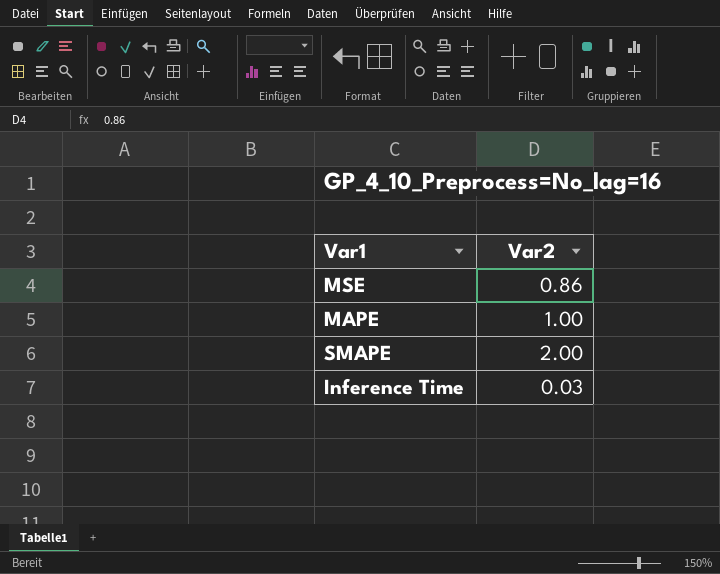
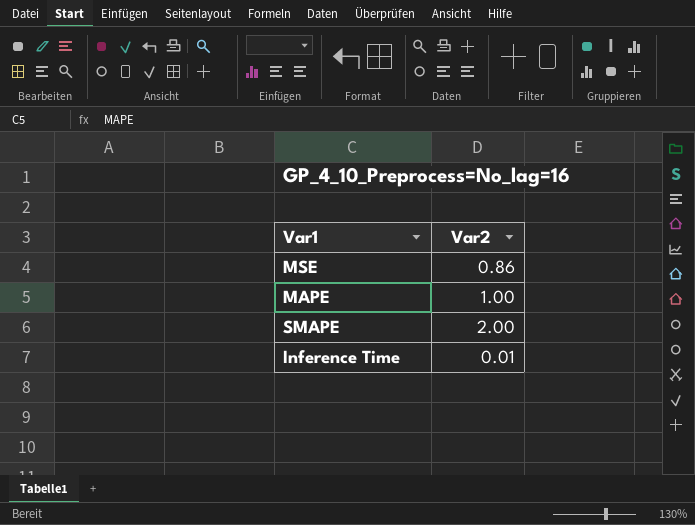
Inference Time | Var2: 0.03 -> 0.01

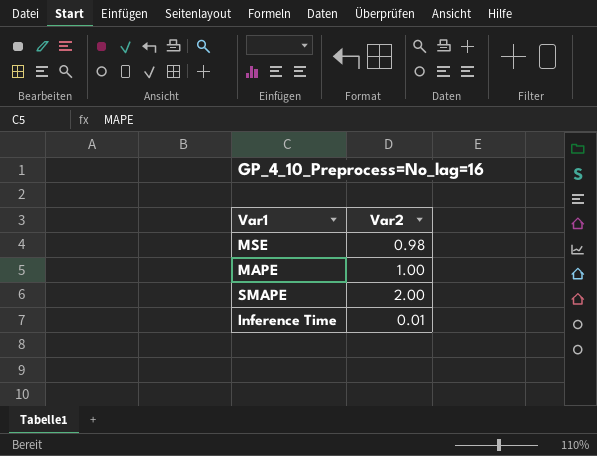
MSE | Var2: 0.86 -> 0.98

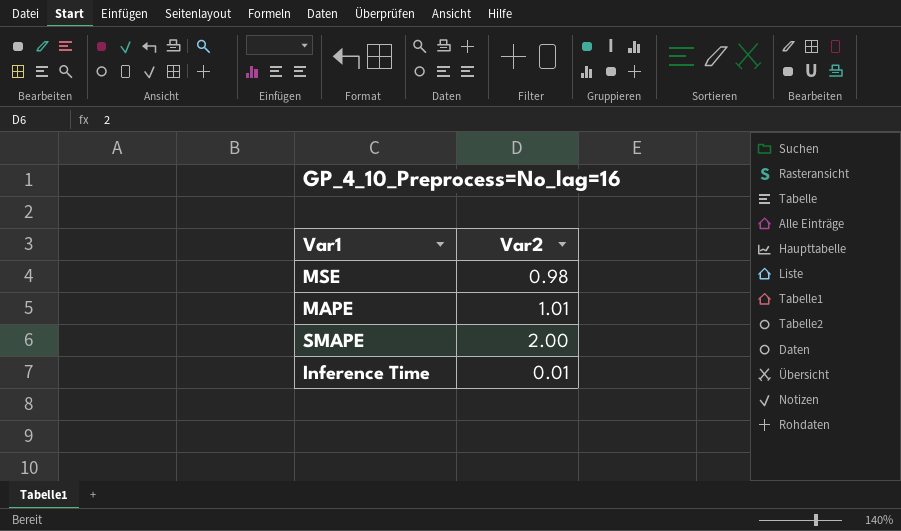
MAPE | Var2: 1.00 -> 1.01

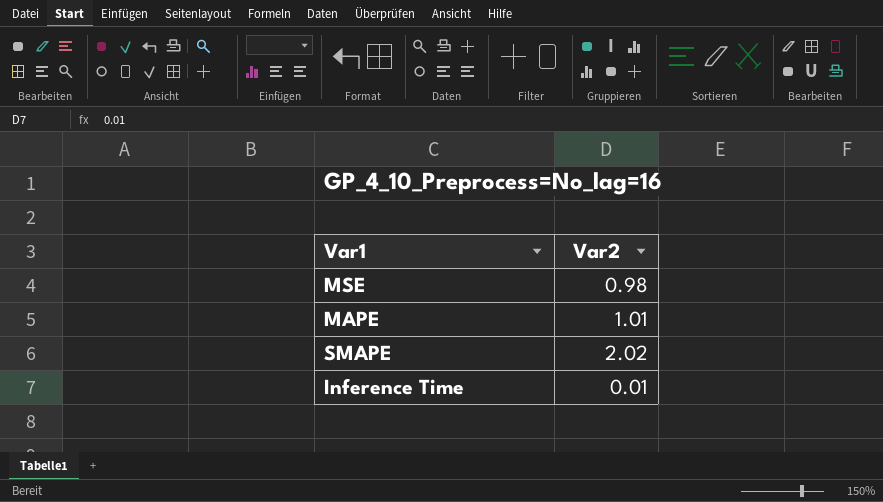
SMAPE | Var2: 2.00 -> 2.02

